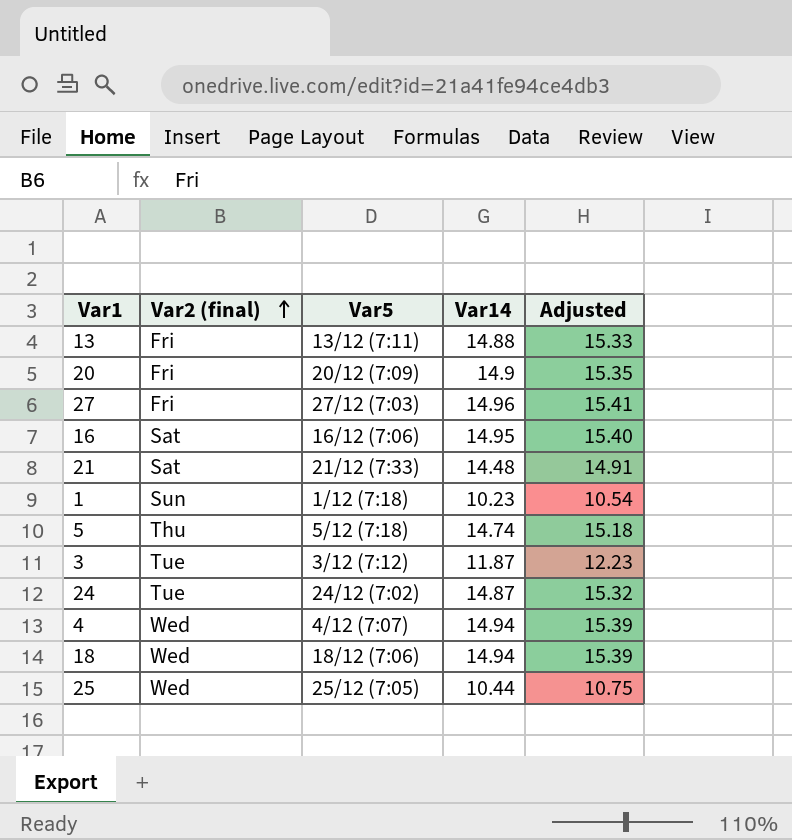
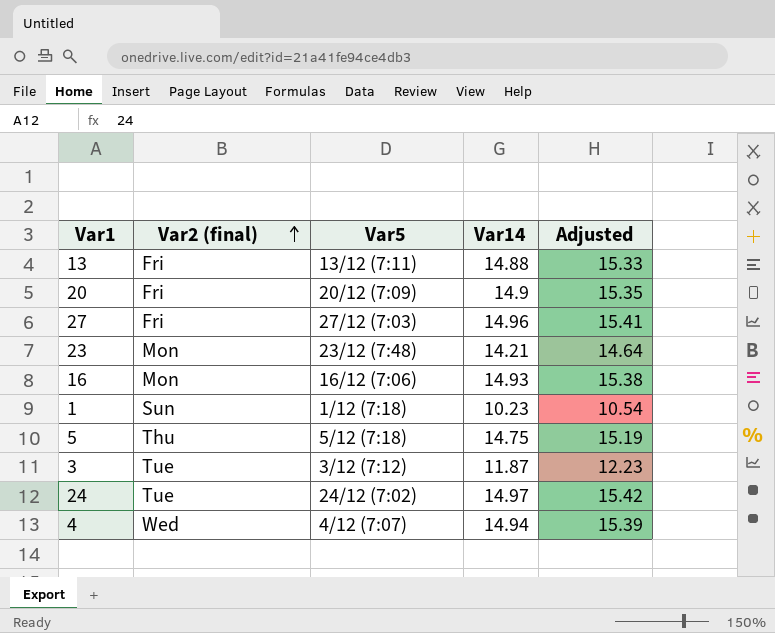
row 21: Sat | 21/12 (7:33) | 14.48 | 14.91 -> none
row 18: Wed | 18/12 (7:06) | 14.94 | 15.39 -> none
row 25: Wed | 25/12 (7:05) | 10.44 | 10.75 -> none
row 23: none -> Mon | 23/12 (7:48) | 14.21 | 14.64
16 | Var2 (final): Sat -> Mon
16 | Var14: 14.95 -> 14.93
16 | Adjusted: 15.40 -> 15.38
5 | Var14: 14.74 -> 14.75
5 | Adjusted: 15.18 -> 15.19
24 | Var14: 14.87 -> 14.97
24 | Adjusted: 15.32 -> 15.42

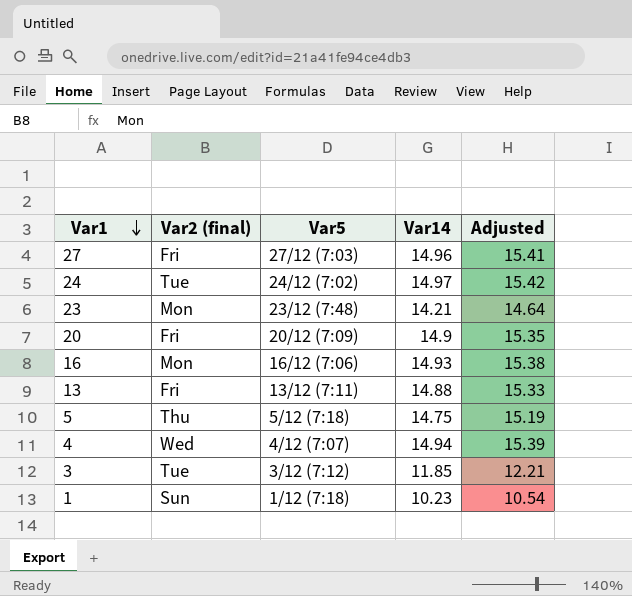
row order: Var2 (final) ascending -> Var1 descending
3 | Var14: 11.87 -> 11.85
3 | Adjusted: 12.23 -> 12.21

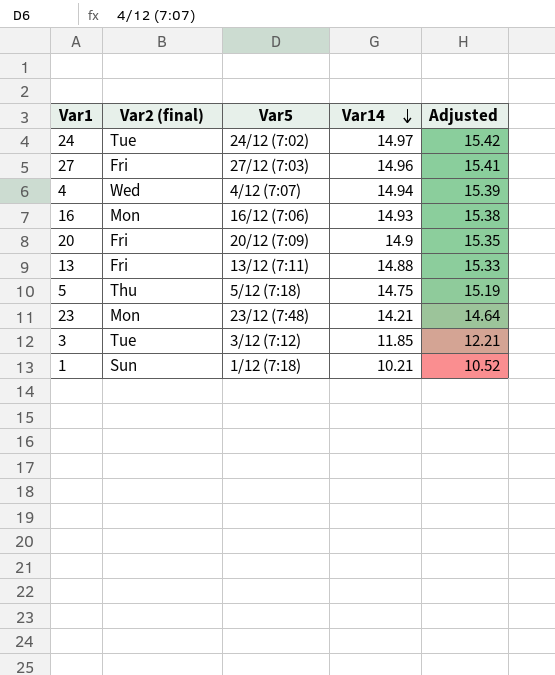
row order: Var1 descending -> Var14 descending
1 | Var14: 10.23 -> 10.21
1 | Adjusted: 10.54 -> 10.52

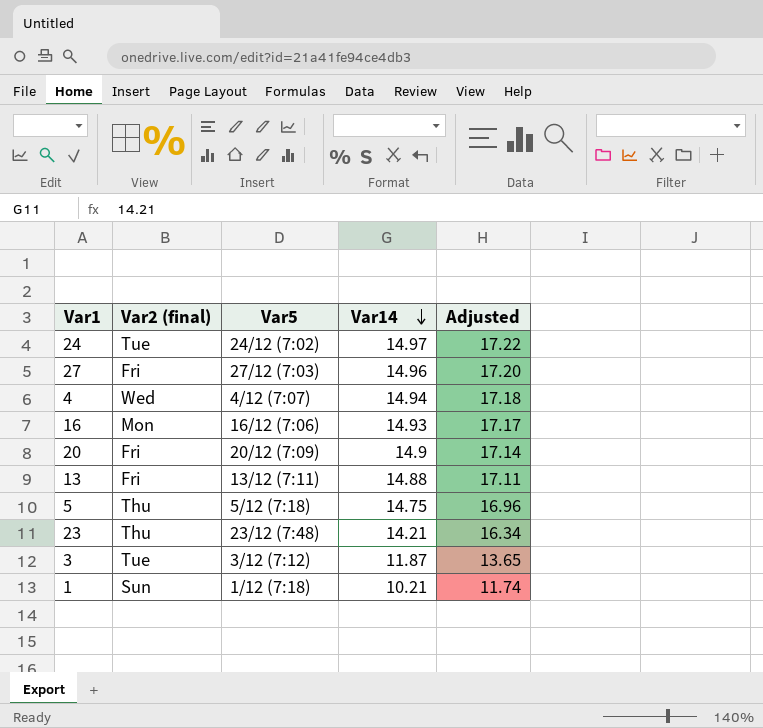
column Adjusted | formula: [Var14] * 1.03 -> [Var14] * 1.15
23 | Var2 (final): Mon -> Thu
3 | Var14: 11.85 -> 11.87

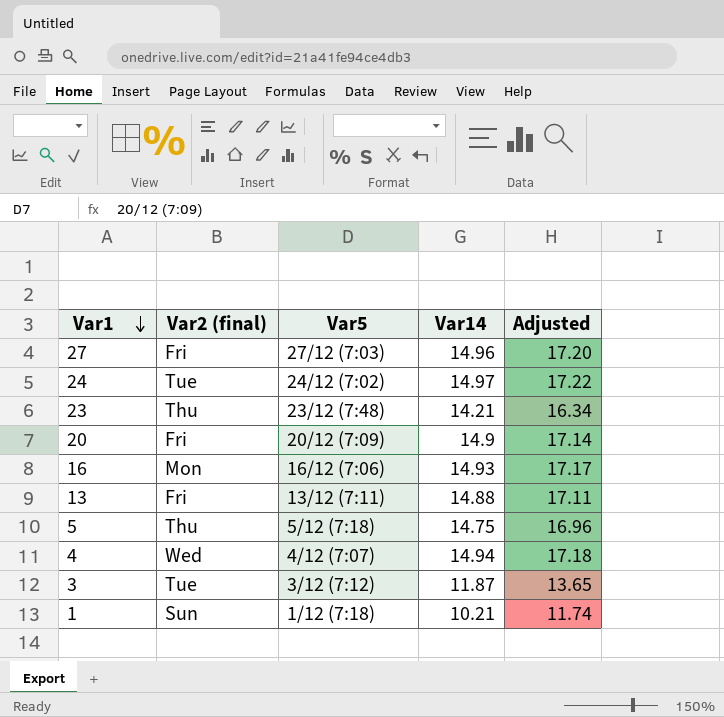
row order: Var14 descending -> Var1 descending

